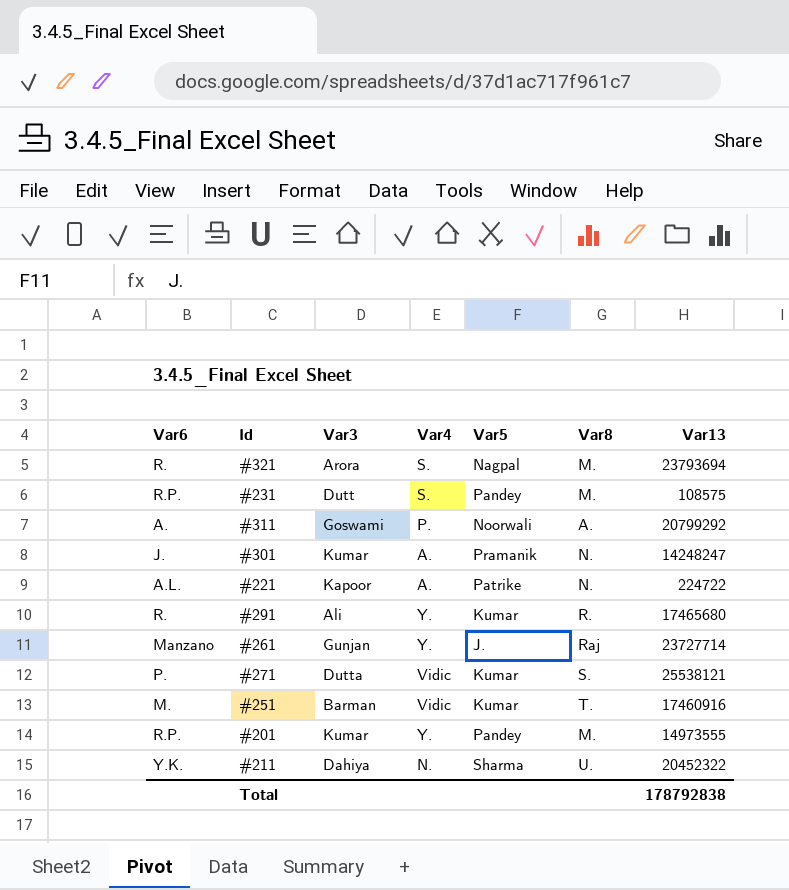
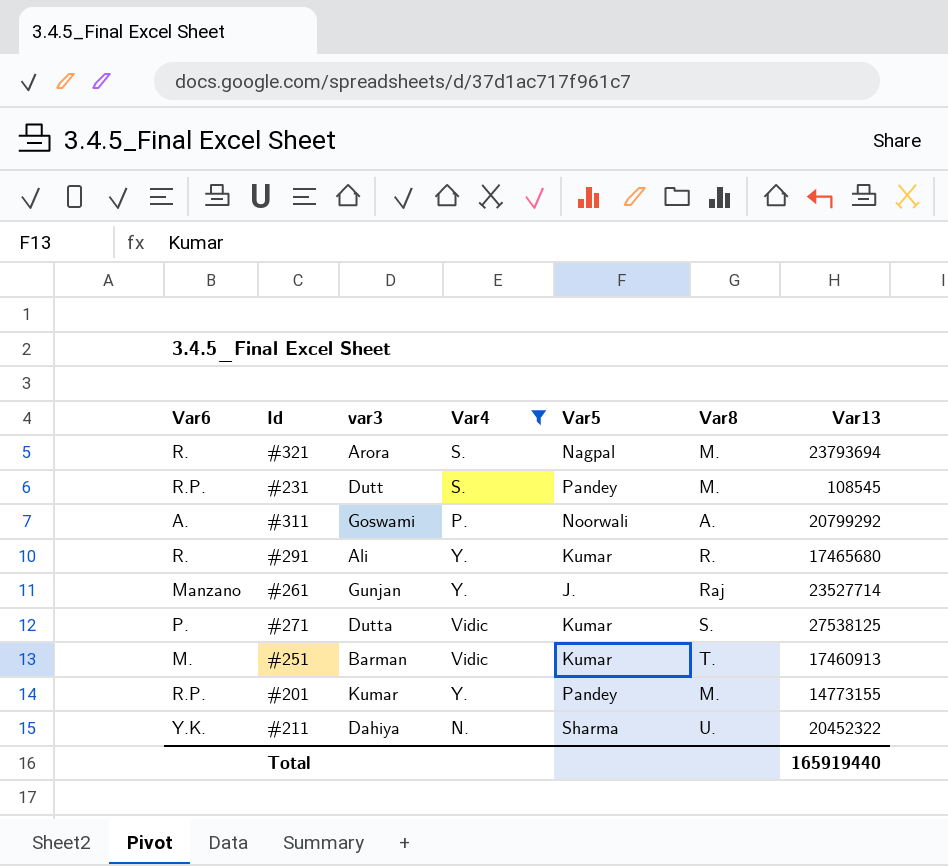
filter: none -> Var4 != A.
column name: Var3 -> var3
#231 | Var13: 108575 -> 108545
#261 | Var13: 23727714 -> 23527714
#271 | Var13: 25538121 -> 27538125
#251 | Var13: 17460916 -> 17460913
#201 | Var13: 14973555 -> 14773155
Total | Var13: 178792838 -> 165919440

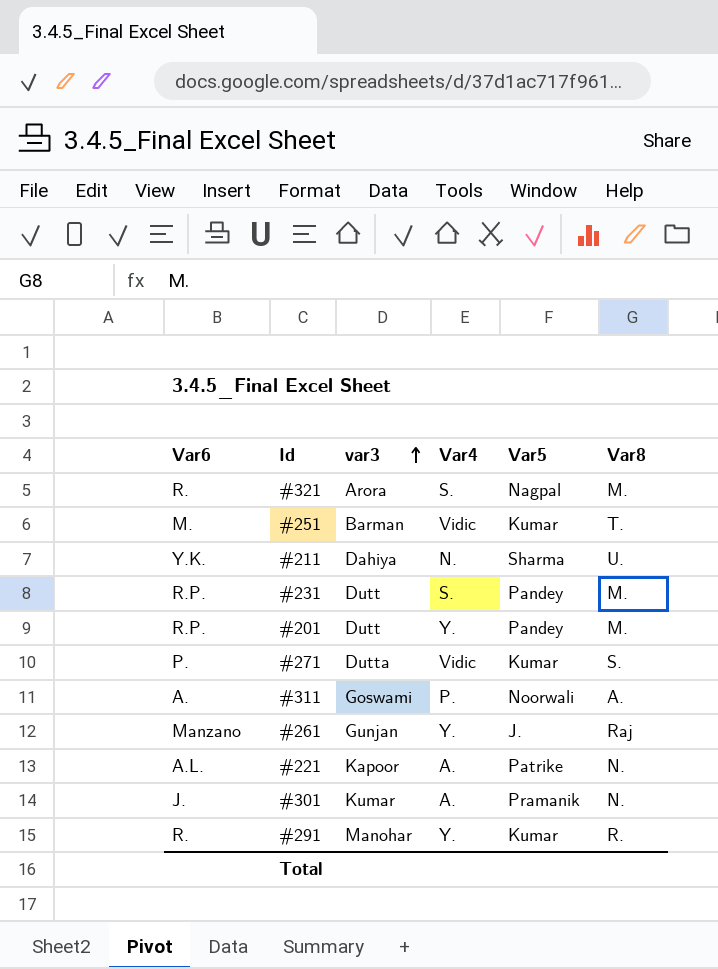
filter: Var4 != A. -> none
row order: none -> var3 ascending
column Var13 | position: 7 -> none
#201 | var3: Kumar -> Dutt
#291 | var3: Ali -> Manohar

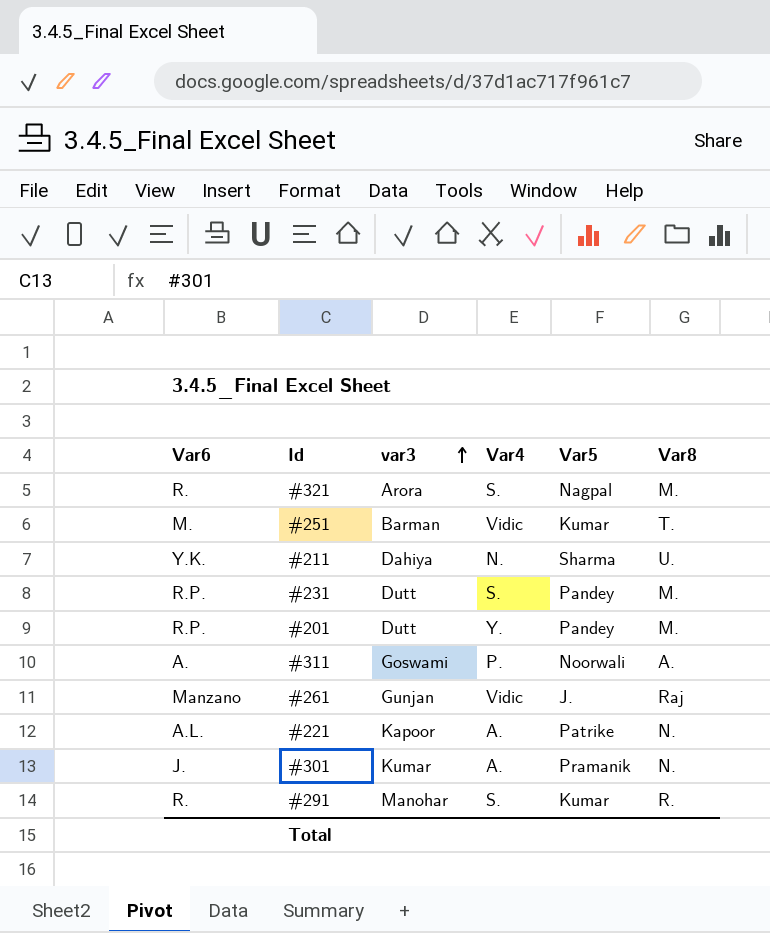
row #271: P. | Dutta | Vidic | Kumar | S. -> none
#261 | Var4: Y. -> Vidic
#291 | Var4: Y. -> S.

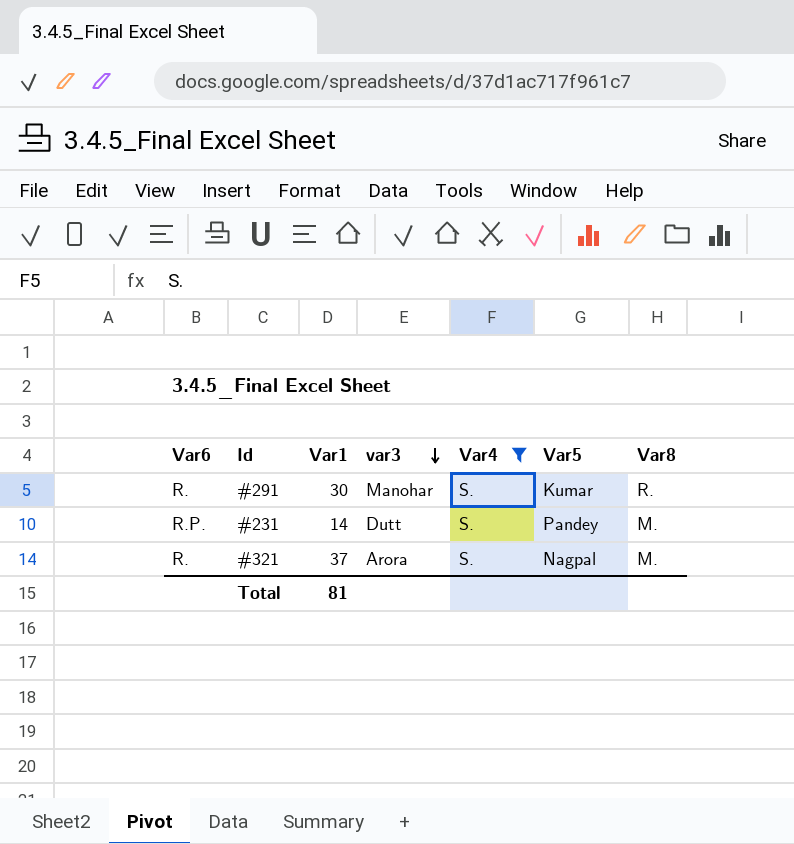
filter: none -> Var4 = S.
row order: var3 ascending -> var3 descending
column Var1 | position: none -> 3

